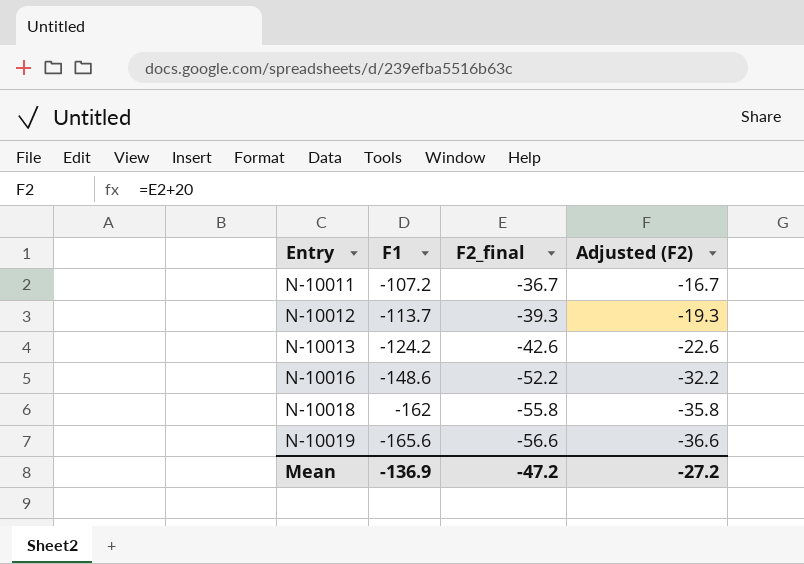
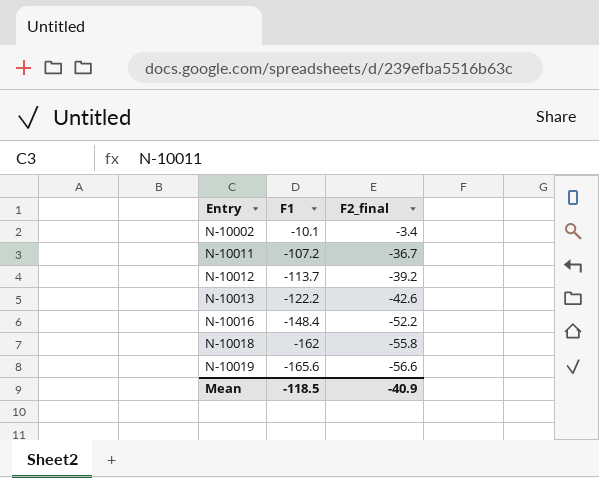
column Adjusted (F2) | formula: [F2_final] + 20 -> none
row N-10002: none -> -10.1 | -3.4
N-10012 | F2_final: -39.3 -> -39.2
N-10013 | F1: -124.2 -> -122.2
N-10016 | F1: -148.6 -> -148.4
Mean | F1: -136.9 -> -118.5
Mean | F2_final: -47.2 -> -40.9

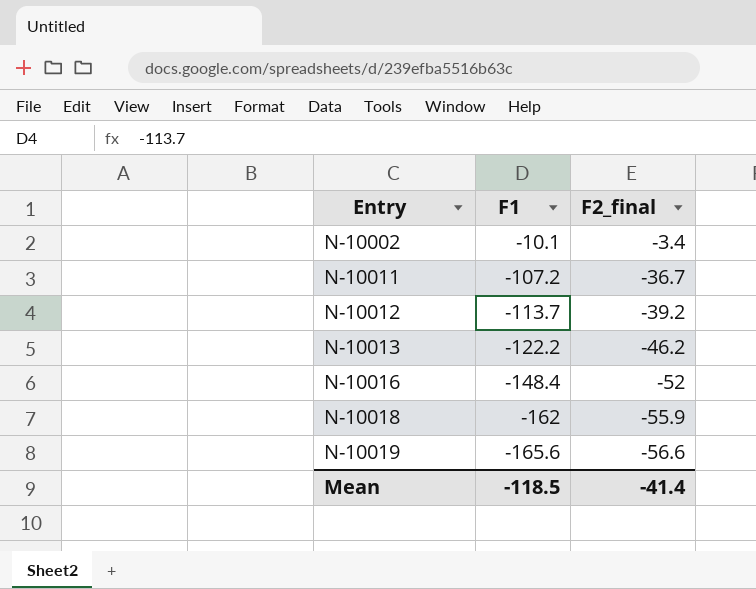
N-10013 | F2_final: -42.6 -> -46.2
N-10016 | F2_final: -52.2 -> -52
N-10018 | F2_final: -55.8 -> -55.9
Mean | F2_final: -40.9 -> -41.4

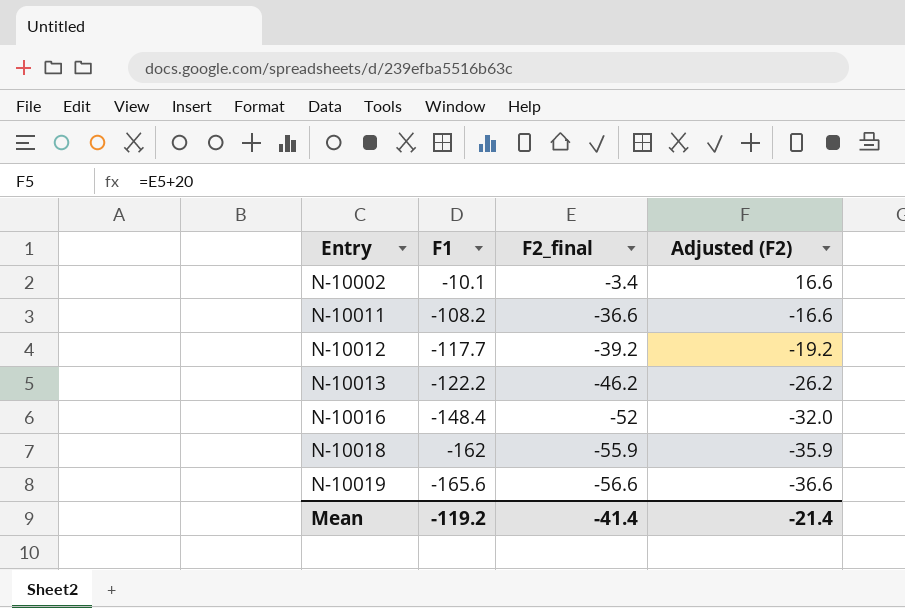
column Adjusted (F2) | formula: none -> [F2_final] + 20
N-10011 | F1: -107.2 -> -108.2
N-10011 | F2_final: -36.7 -> -36.6
N-10012 | F1: -113.7 -> -117.7
Mean | F1: -118.5 -> -119.2

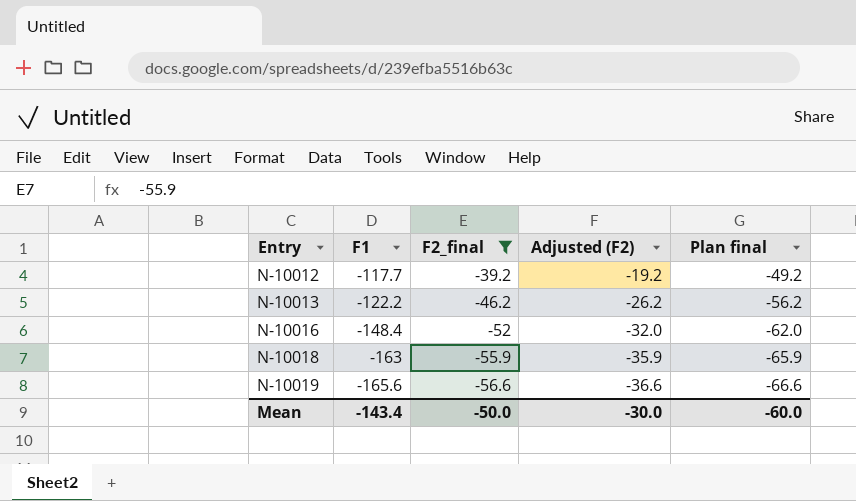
filter: none -> F2_final <= -39.2
column Plan final | formula: none -> [F2_final] - 10
N-10018 | F1: -162 -> -163
Mean | F1: -119.2 -> -143.4
Mean | F2_final: -41.4 -> -50.0
Mean | Adjusted (F2): -21.4 -> -30.0

